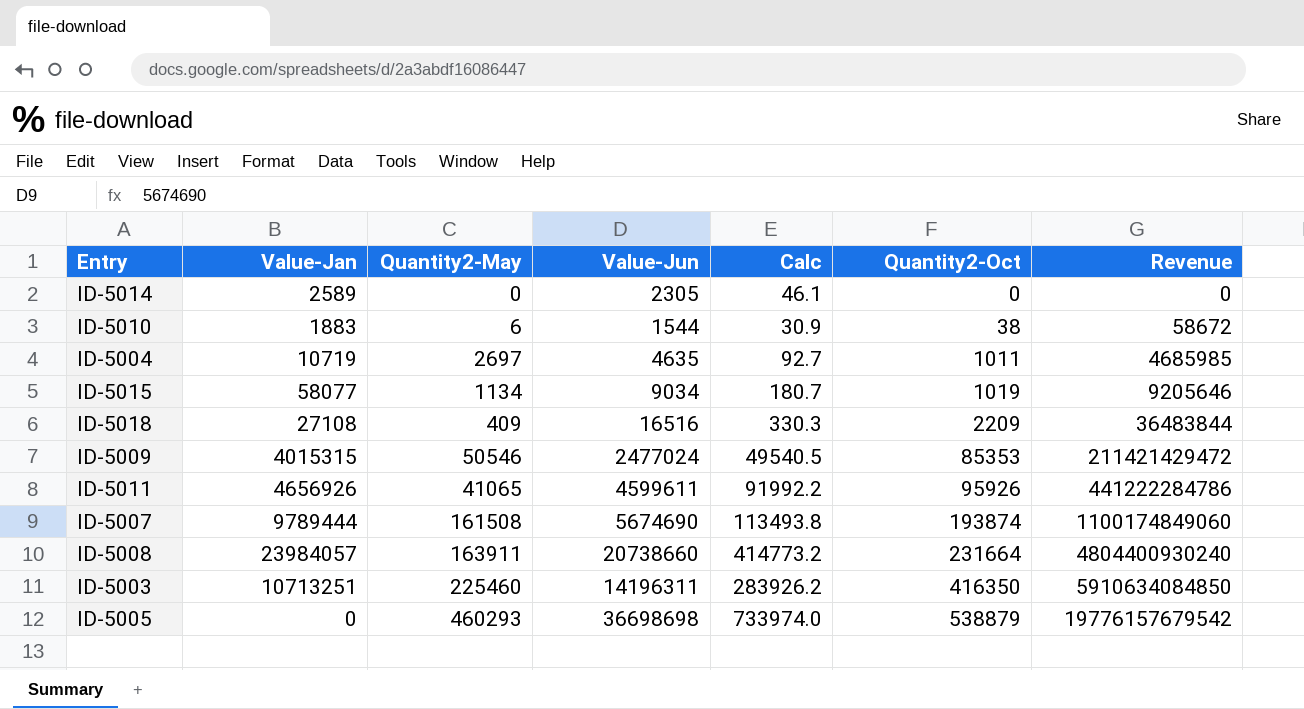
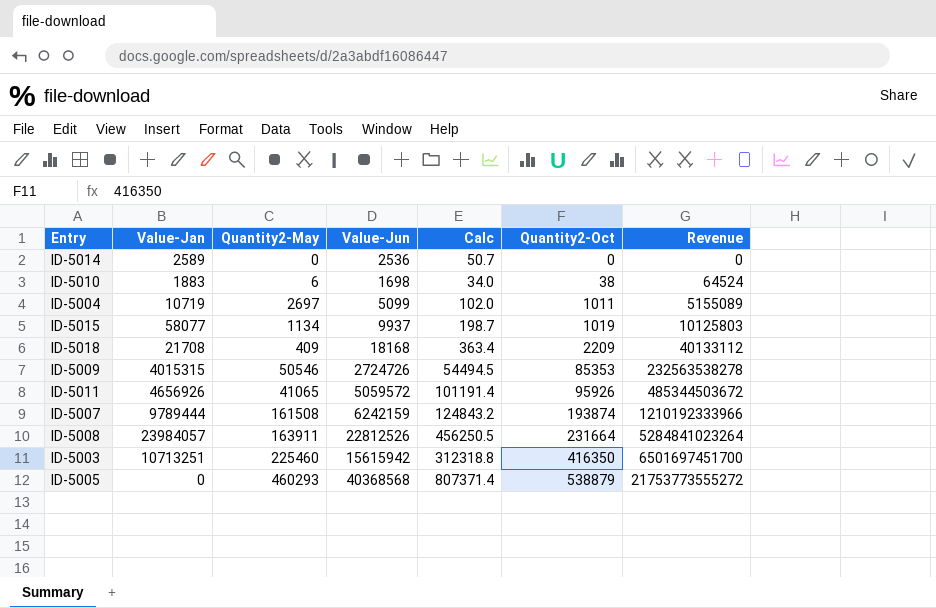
ID-5014 | Value-Jun: 2305 -> 2536
ID-5014 | Calc: 46.1 -> 50.7
ID-5010 | Value-Jun: 1544 -> 1698
ID-5010 | Calc: 30.9 -> 34.0
ID-5010 | Revenue: 58672 -> 64524
ID-5004 | Value-Jun: 4635 -> 5099
ID-5004 | Calc: 92.7 -> 102.0
ID-5004 | Revenue: 4685985 -> 5155089
ID-5015 | Value-Jun: 9034 -> 9937
ID-5015 | Calc: 180.7 -> 198.7
ID-5015 | Revenue: 9205646 -> 10125803
ID-5018 | Value-Jan: 27108 -> 21708
ID-5018 | Value-Jun: 16516 -> 18168
ID-5018 | Calc: 330.3 -> 363.4
ID-5018 | Revenue: 36483844 -> 40133112
ID-5009 | Value-Jun: 2477024 -> 2724726
ID-5009 | Calc: 49540.5 -> 54494.5
ID-5009 | Revenue: 211421429472 -> 232563538278
ID-5011 | Value-Jun: 4599611 -> 5059572
ID-5011 | Calc: 91992.2 -> 101191.4
ID-5011 | Revenue: 441222284786 -> 485344503672
ID-5007 | Value-Jun: 5674690 -> 6242159
ID-5007 | Calc: 113493.8 -> 124843.2
ID-5007 | Revenue: 1100174849060 -> 1210192333966
ID-5008 | Value-Jun: 20738660 -> 22812526
ID-5008 | Calc: 414773.2 -> 456250.5
ID-5008 | Revenue: 4804400930240 -> 5284841023264
ID-5003 | Value-Jun: 14196311 -> 15615942
ID-5003 | Calc: 283926.2 -> 312318.8
ID-5003 | Revenue: 5910634084850 -> 6501697451700
ID-5005 | Value-Jun: 36698698 -> 40368568
ID-5005 | Calc: 733974.0 -> 807371.4
ID-5005 | Revenue: 19776157679542 -> 21753773555272

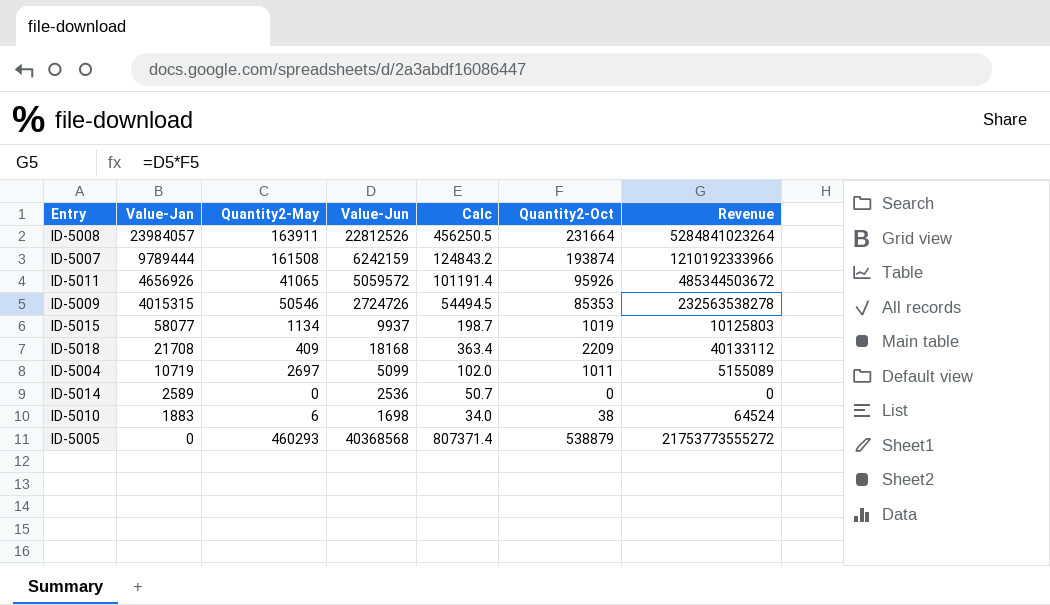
row order: Quantity2-Oct ascending -> Value-Jan descending
row ID-5003: 10713251 | 225460 | 15615942 | 312318.8 | 416350 | 6501697451700 -> none

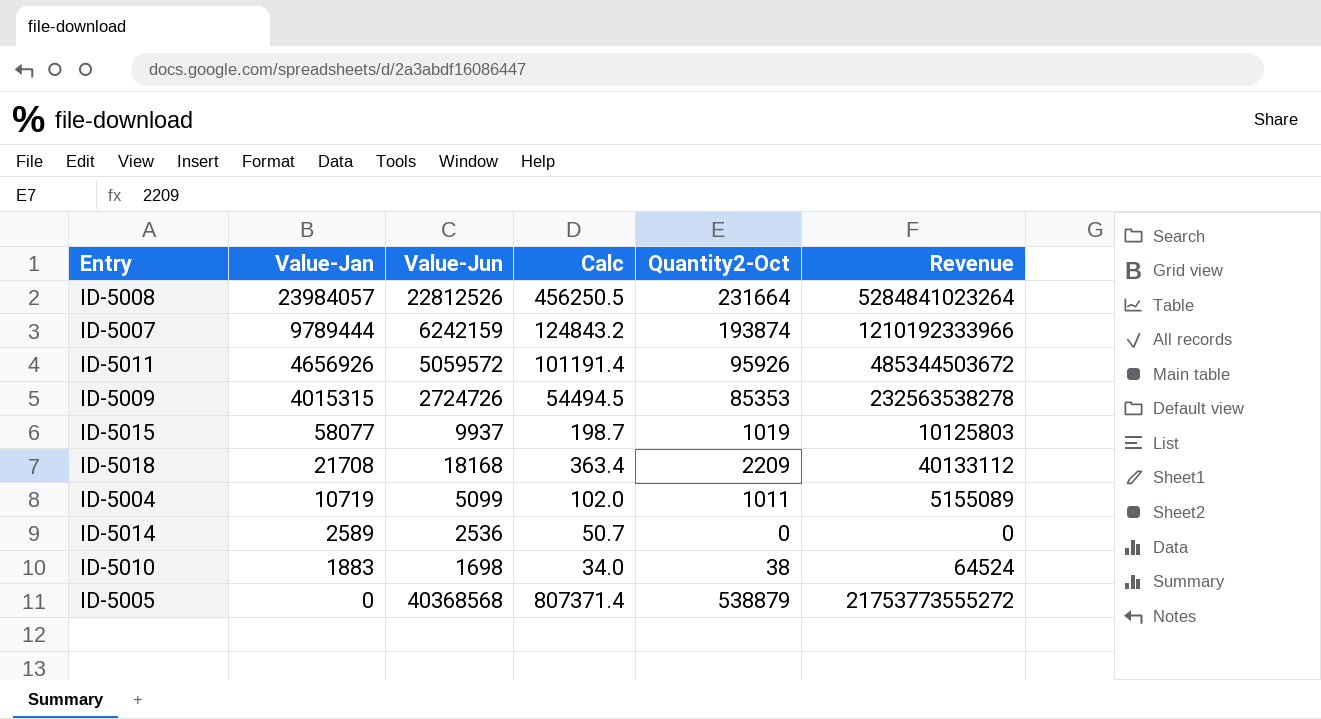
column Quantity2-May | position: 3 -> none

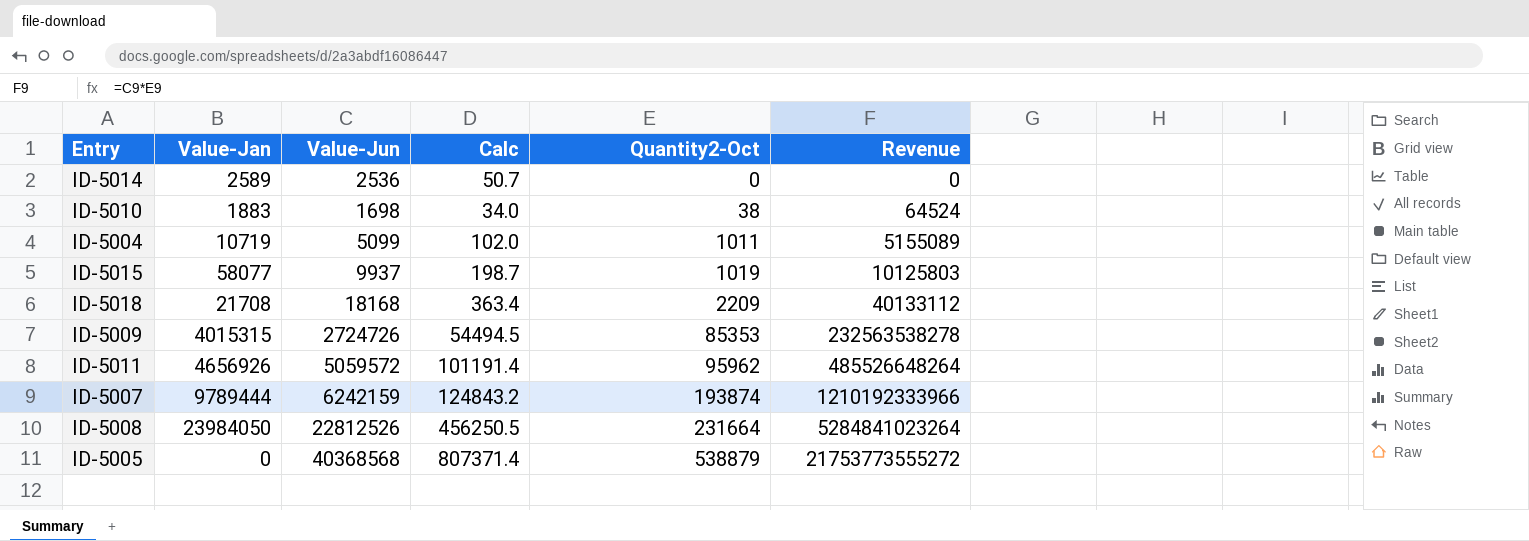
row order: Value-Jan descending -> Quantity2-Oct ascending
ID-5011 | Quantity2-Oct: 95926 -> 95962
ID-5011 | Revenue: 485344503672 -> 485526648264
ID-5008 | Value-Jan: 23984057 -> 23984050

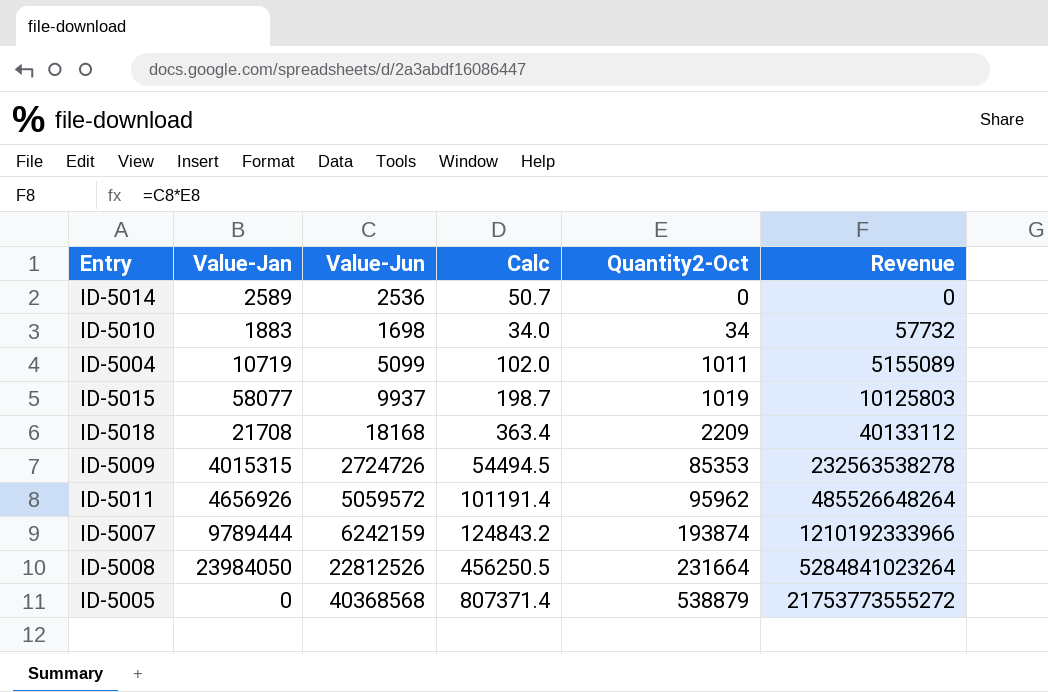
ID-5010 | Quantity2-Oct: 38 -> 34
ID-5010 | Revenue: 64524 -> 57732

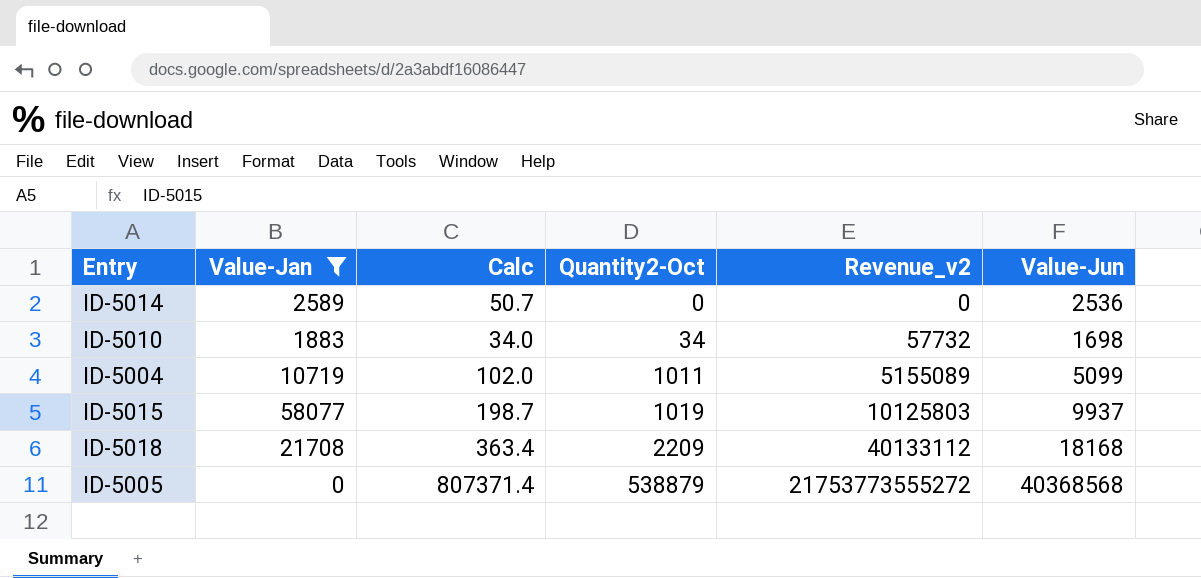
filter: none -> Value-Jan <= 58077
column name: Revenue -> Revenue_v2
column Value-Jun | position: 3 -> 6

